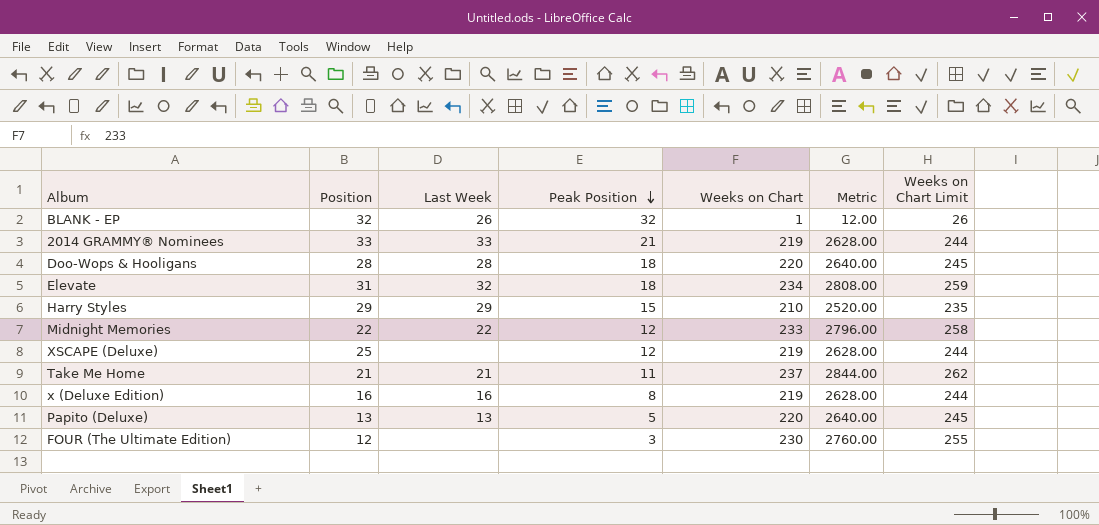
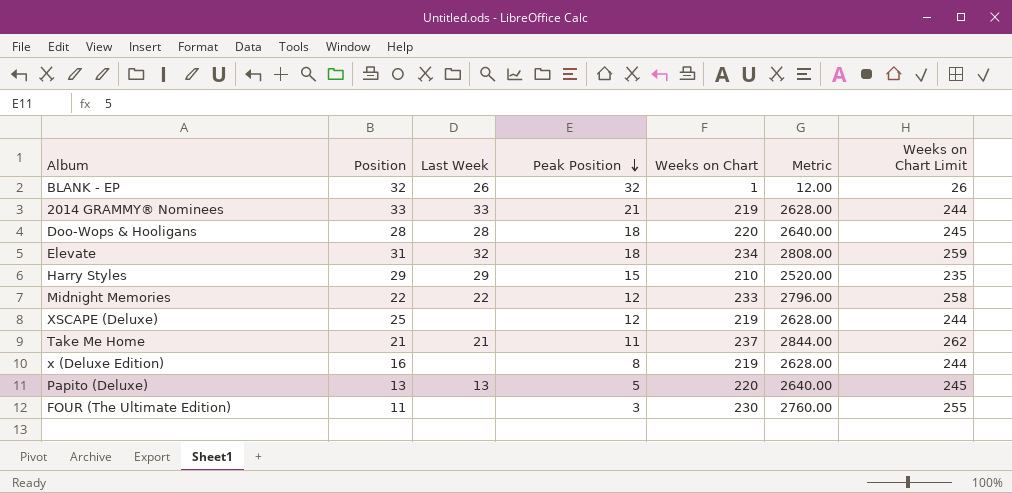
x (Deluxe Edition) | Last Week: 16 -> none
FOUR (The Ultimate Edition) | Position: 12 -> 11

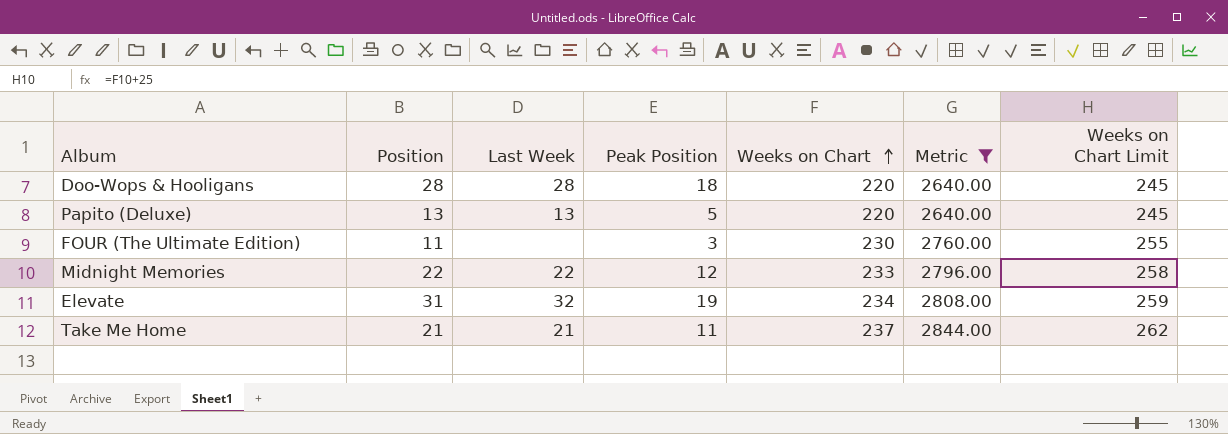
filter: none -> Metric >= 2640.00
row order: Peak Position descending -> Weeks on Chart ascending
Elevate | Peak Position: 18 -> 19

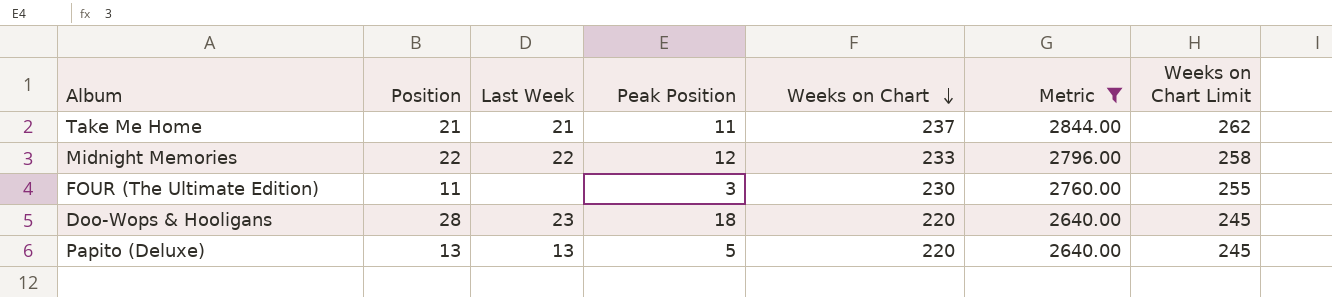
row order: Weeks on Chart ascending -> Weeks on Chart descending
row Elevate: 31 | 32 | 19 | 234 | 2808.00 | 259 -> none
Doo-Wops & Hooligans | Last Week: 28 -> 23

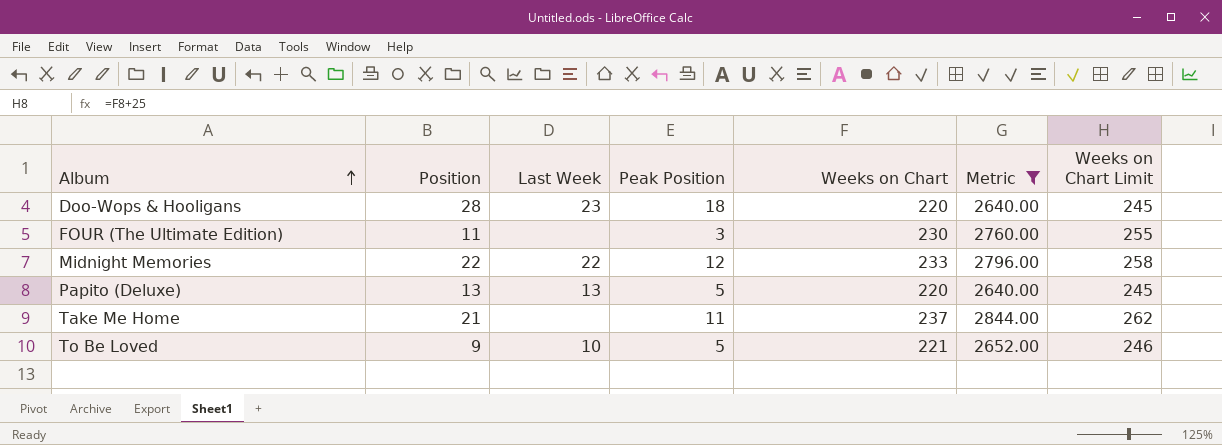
row order: Weeks on Chart descending -> Album ascending
Take Me Home | Last Week: 21 -> none
row To Be Loved: none -> 9 | 10 | 5 | 221 | 2652.00 | 246

